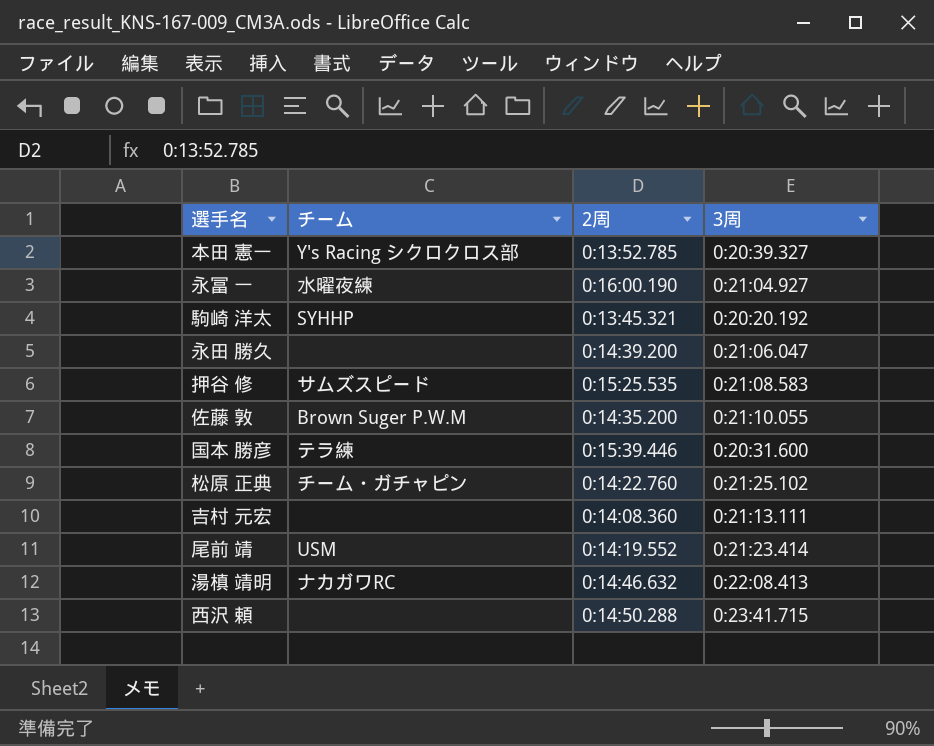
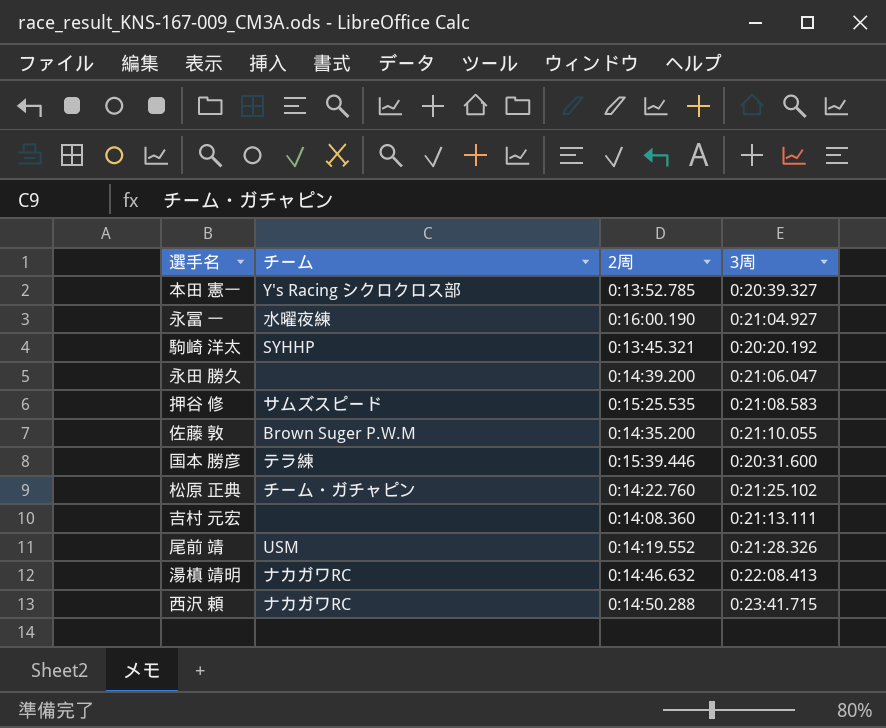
尾前 靖 | 3周: 0:21:23.414 -> 0:21:28.326
西沢 頼 | チーム: none -> ナカガワRC

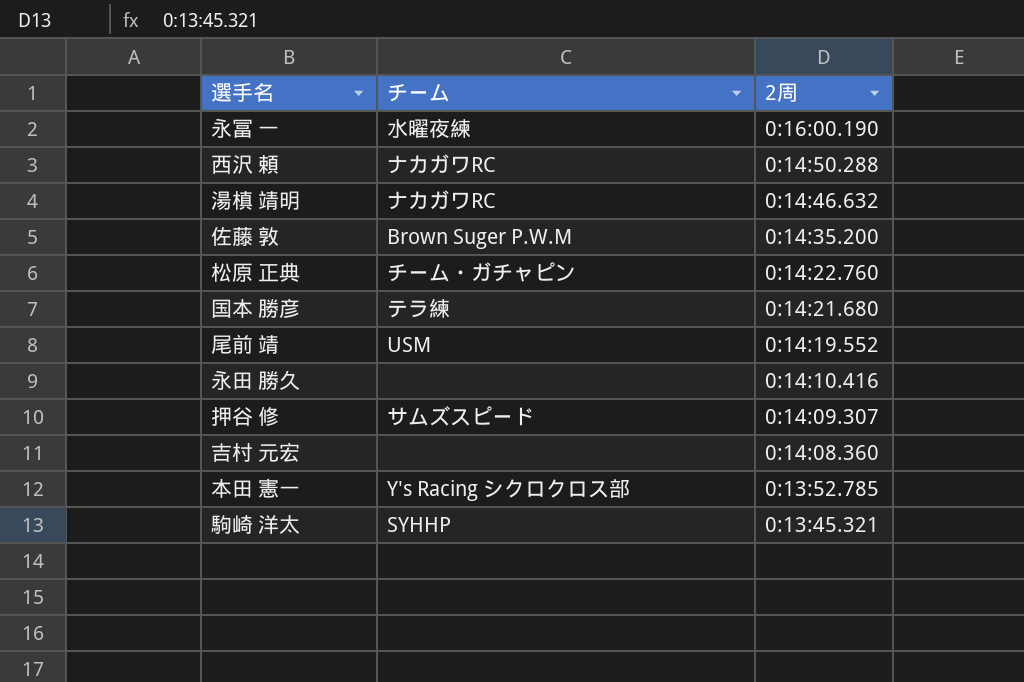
row order: none -> 2周 descending
column 3周 | position: 4 -> none
国本 勝彦 | 2周: 0:15:39.446 -> 0:14:21.680
永田 勝久 | 2周: 0:14:39.200 -> 0:14:10.416
押谷 修 | 2周: 0:15:25.535 -> 0:14:09.307

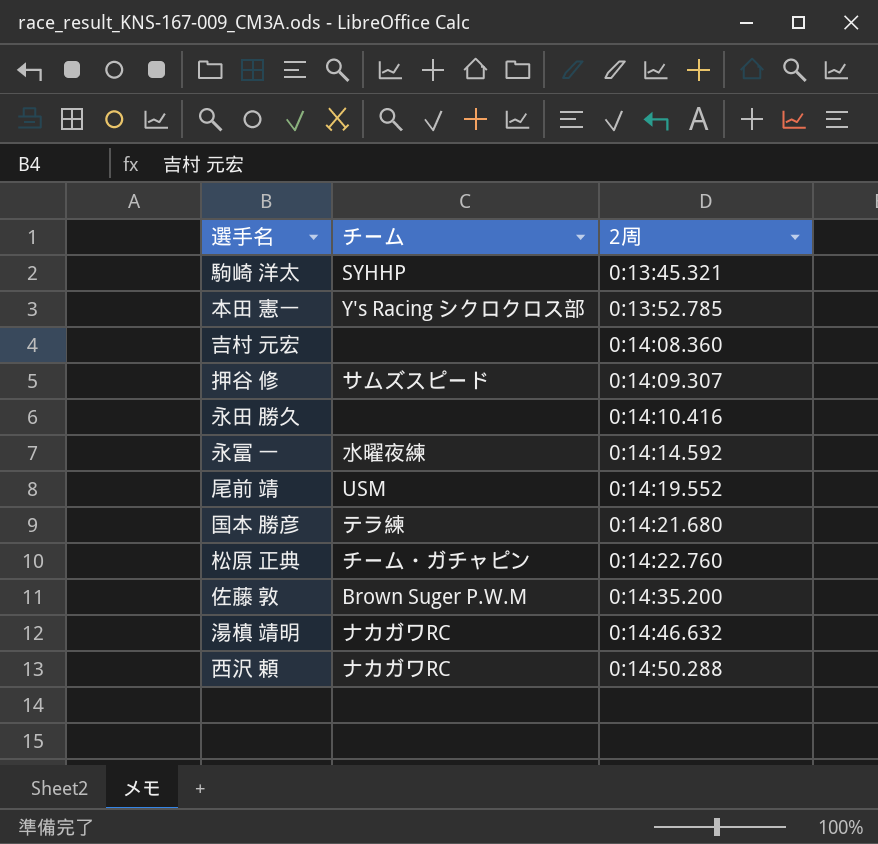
row order: 2周 descending -> 2周 ascending
永冨 一 | 2周: 0:16:00.190 -> 0:14:14.592

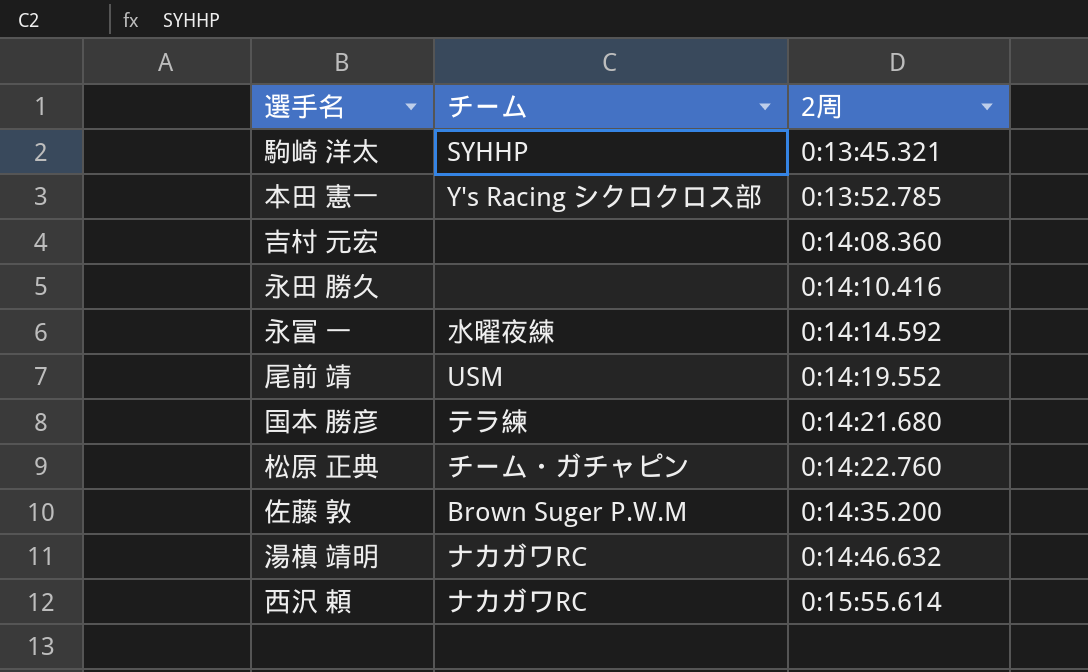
row 押谷 修: サムズスピード | 0:14:09.307 -> none
西沢 頼 | 2周: 0:14:50.288 -> 0:15:55.614

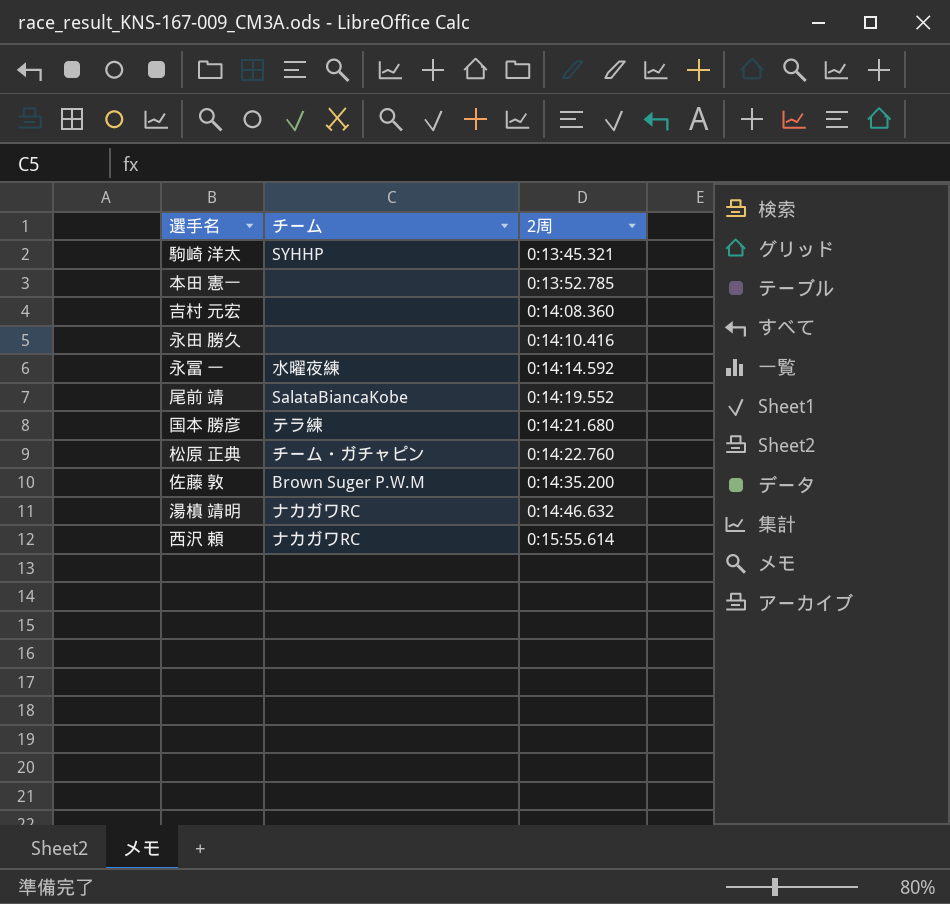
本田 憲一 | チーム: Y's Racing シクロクロス部 -> none
尾前 靖 | チーム: USM -> SalataBiancaKobe

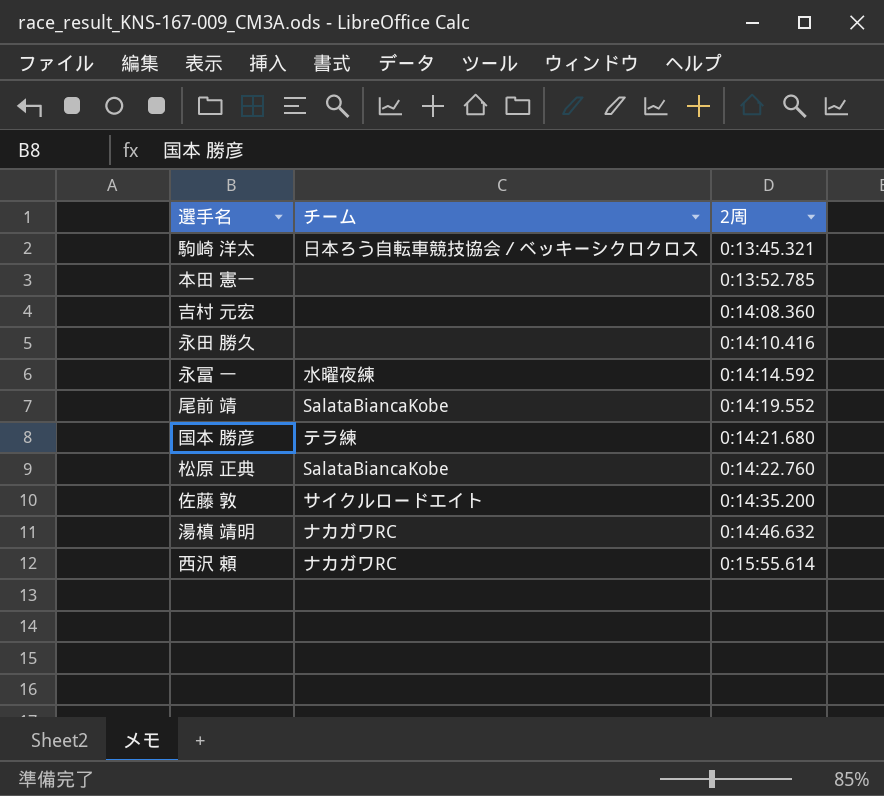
駒崎 洋太 | チーム: SYHHP -> 日本ろう自転車競技協会／ベッキーシクロクロス
松原 正典 | チーム: チーム・ガチャピン -> SalataBiancaKobe
佐藤 敦 | チーム: Brown Suger P.W.M -> サイクルロードエイト

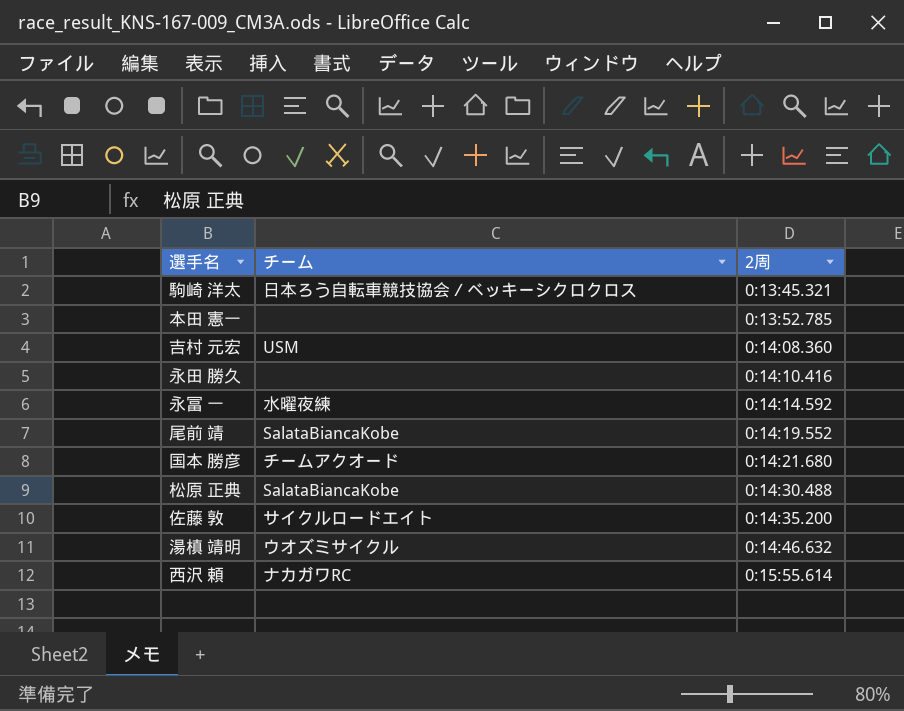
吉村 元宏 | チーム: none -> USM
国本 勝彦 | チーム: テラ練 -> チームアクオード
松原 正典 | 2周: 0:14:22.760 -> 0:14:30.488
湯槙 靖明 | チーム: ナカガワRC -> ウオズミサイクル

